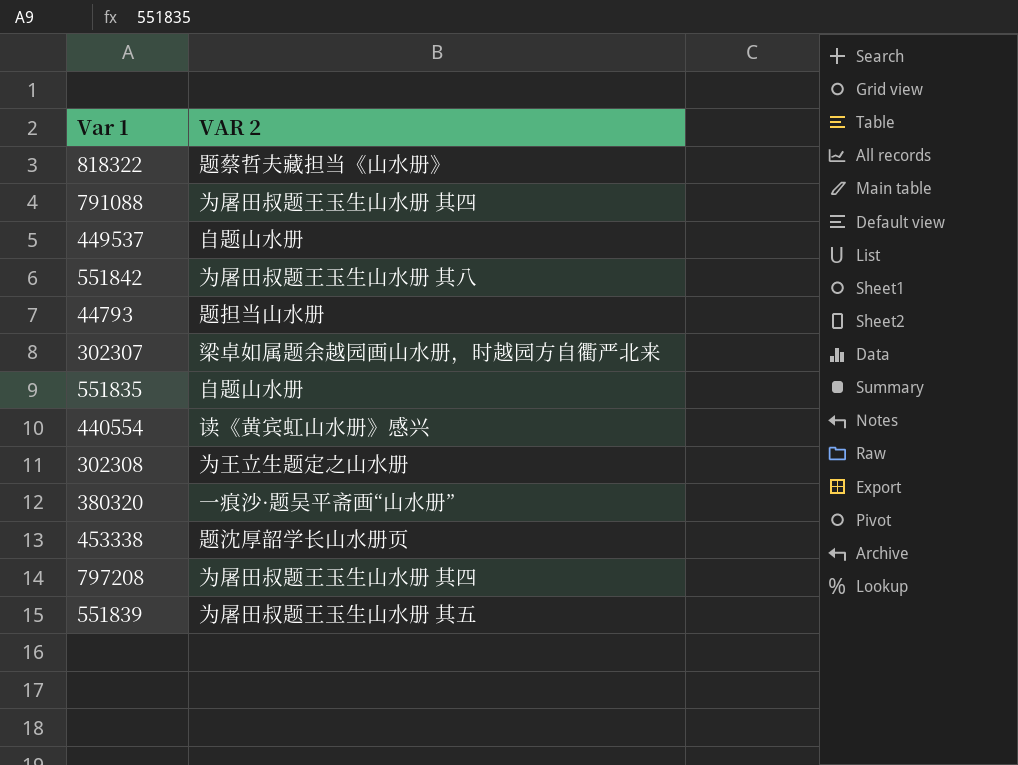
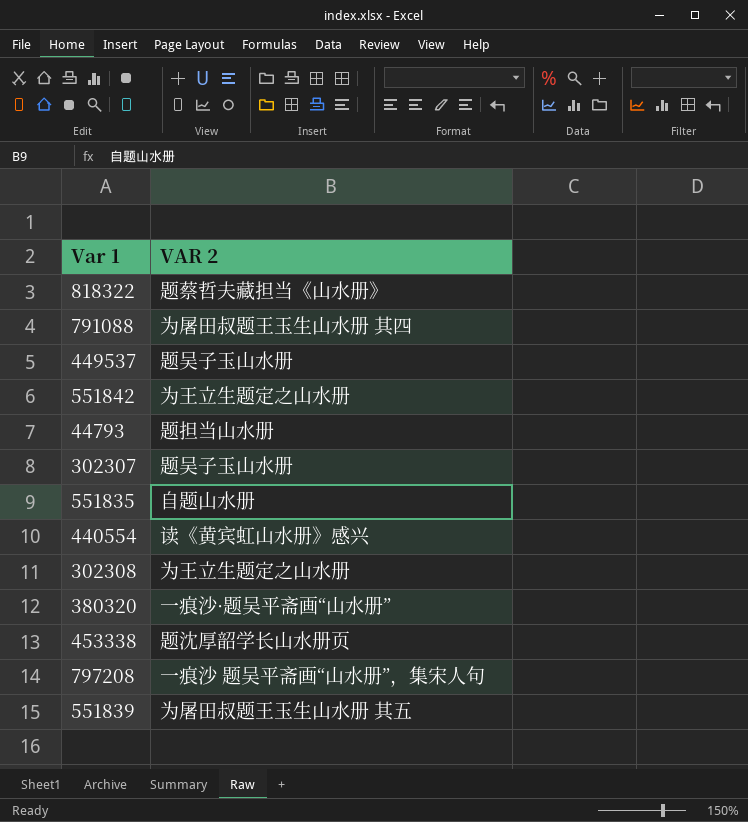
449537 | VAR 2: 自题山水册 -> 题吴子玉山水册
551842 | VAR 2: 为屠田叔题王玉生山水册 其八 -> 为王立生题定之山水册
302307 | VAR 2: 梁卓如属题余越园画山水册，时越园方自衢严北来 -> 题吴子玉山水册
797208 | VAR 2: 为屠田叔题王玉生山水册 其四 -> 一痕沙 题吴平斋画“山水册”，集宋人句

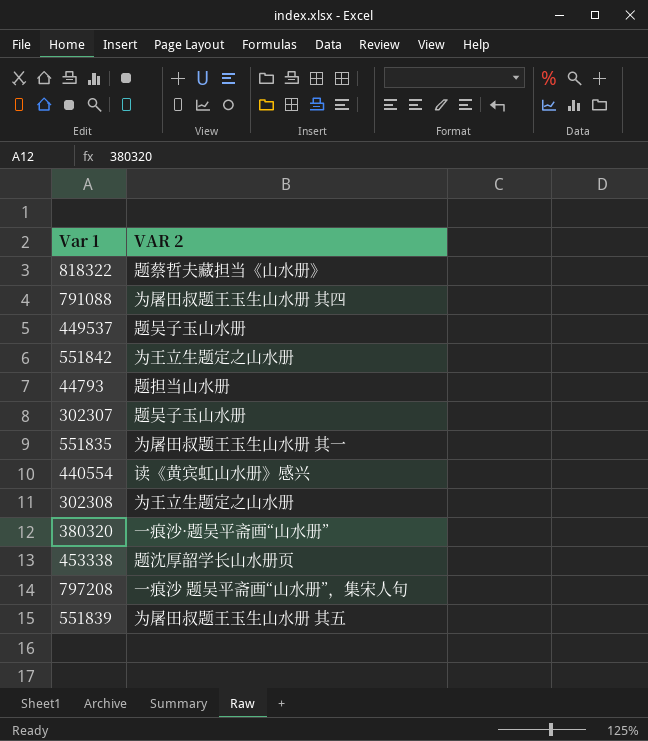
551835 | VAR 2: 自题山水册 -> 为屠田叔题王玉生山水册 其一

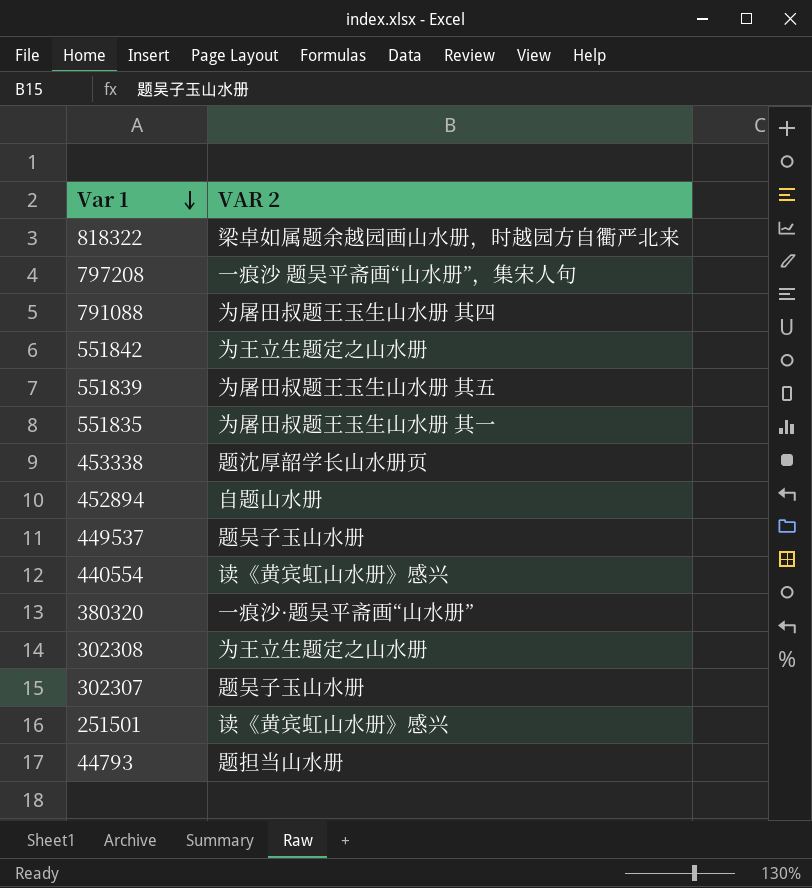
row order: none -> Var 1 descending
818322 | VAR 2: 题蔡哲夫藏担当《山水册》 -> 梁卓如属题余越园画山水册，时越园方自衢严北来
row 452894: none -> 自题山水册
row 251501: none -> 读《黄宾虹山水册》感兴

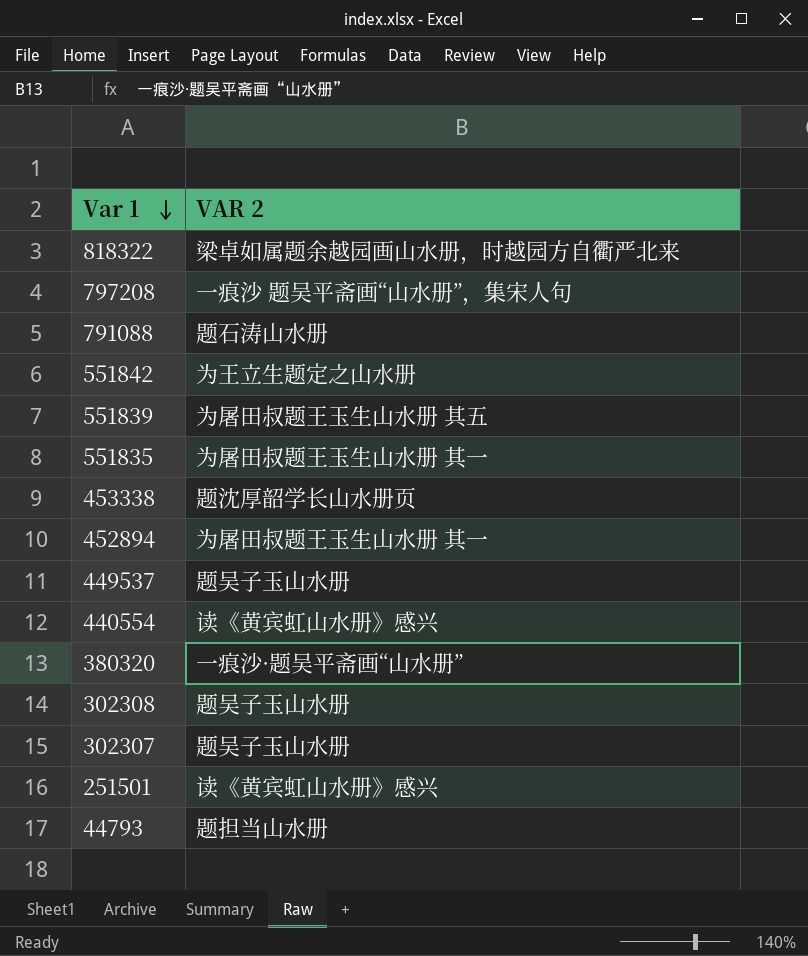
791088 | VAR 2: 为屠田叔题王玉生山水册 其四 -> 题石涛山水册
452894 | VAR 2: 自题山水册 -> 为屠田叔题王玉生山水册 其一
302308 | VAR 2: 为王立生题定之山水册 -> 题吴子玉山水册

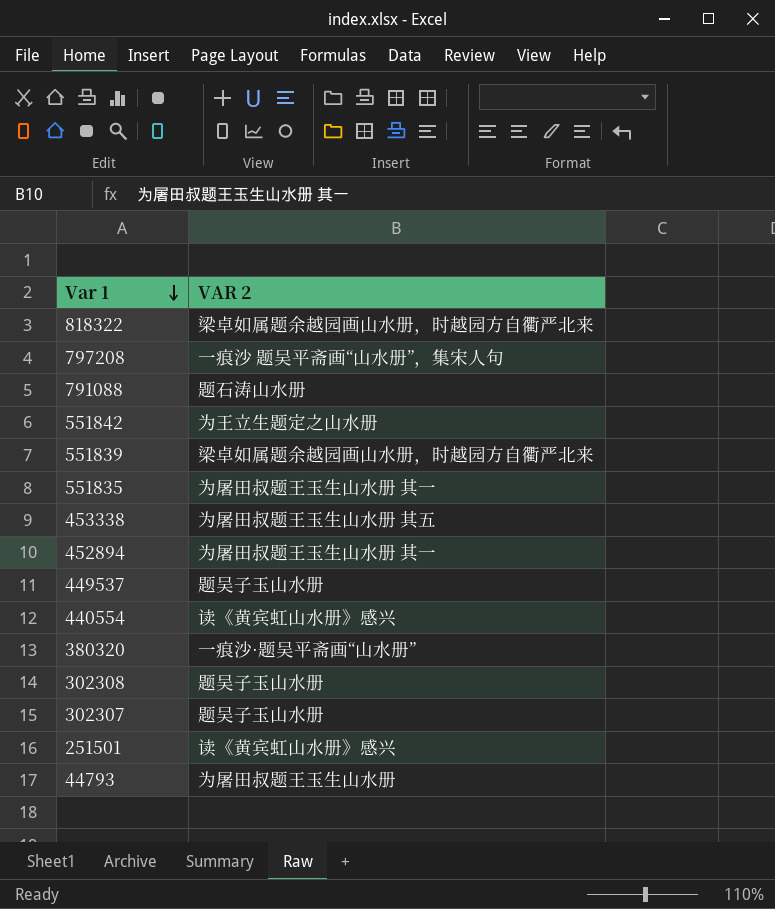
551839 | VAR 2: 为屠田叔题王玉生山水册 其五 -> 梁卓如属题余越园画山水册，时越园方自衢严北来
453338 | VAR 2: 题沈厚韶学长山水册页 -> 为屠田叔题王玉生山水册 其五
44793 | VAR 2: 题担当山水册 -> 为屠田叔题王玉生山水册

